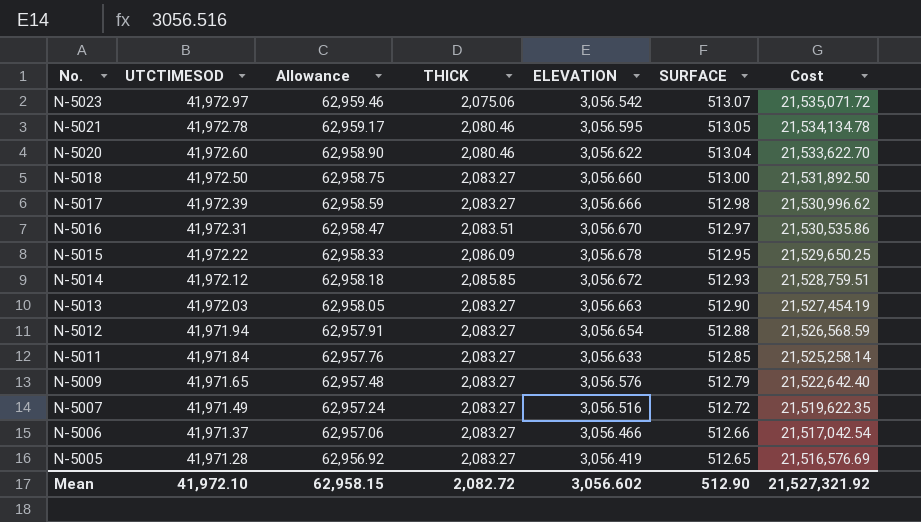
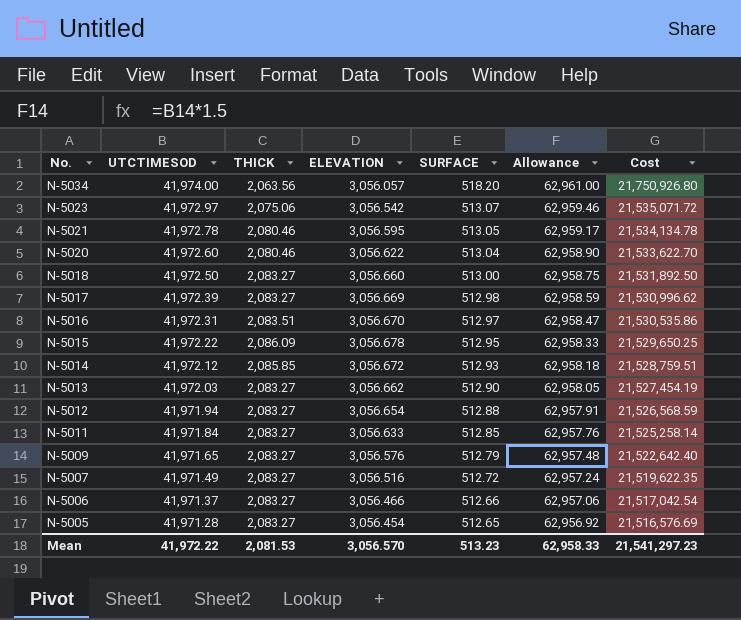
column Allowance | position: 3 -> 6
row N-5034: none -> 41,974.00 | 2,063.56 | 3,056.057 | 518.20 | 62,961.00 | 21,750,926.80
N-5017 | ELEVATION: 3,056.666 -> 3,056.669
N-5013 | ELEVATION: 3,056.663 -> 3,056.662
N-5005 | ELEVATION: 3,056.419 -> 3,056.454
Mean | UTCTIMESOD: 41,972.10 -> 41,972.22
Mean | THICK: 2,082.72 -> 2,081.53
Mean | ELEVATION: 3,056.602 -> 3,056.570
Mean | SURFACE: 512.90 -> 513.23
Mean | Allowance: 62,958.15 -> 62,958.33
Mean | Cost: 21,527,321.92 -> 21,541,297.23

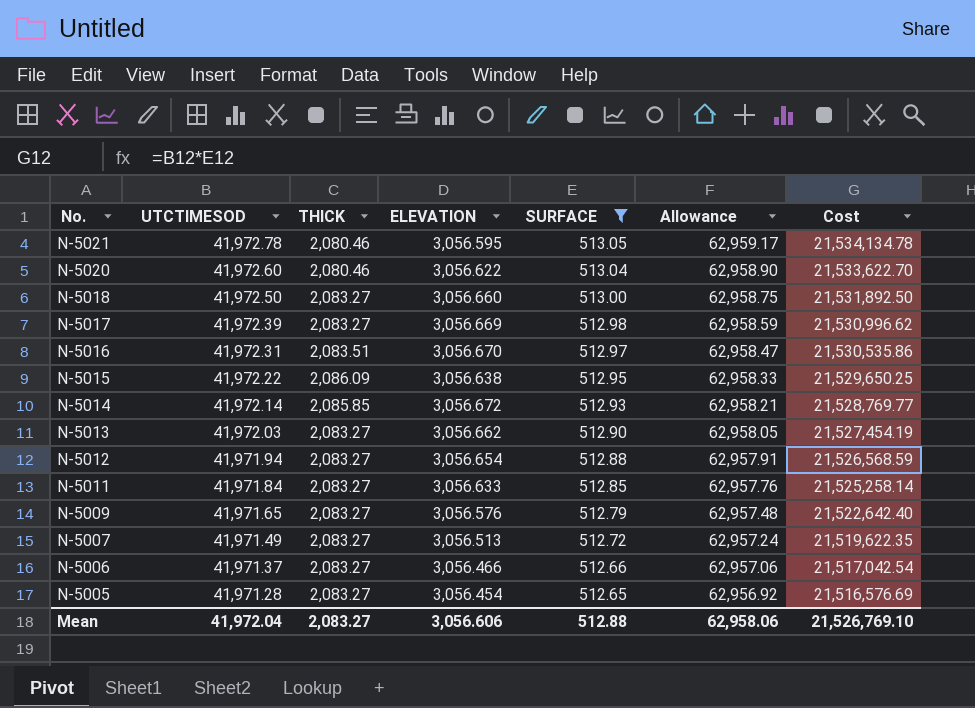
filter: none -> SURFACE <= 513.05
N-5015 | ELEVATION: 3,056.678 -> 3,056.638
N-5014 | UTCTIMESOD: 41,972.12 -> 41,972.14
N-5014 | Allowance: 62,958.18 -> 62,958.21
N-5014 | Cost: 21,528,759.51 -> 21,528,769.77
N-5007 | ELEVATION: 3,056.516 -> 3,056.513
Mean | UTCTIMESOD: 41,972.22 -> 41,972.04
Mean | THICK: 2,081.53 -> 2,083.27
Mean | ELEVATION: 3,056.570 -> 3,056.606
Mean | SURFACE: 513.23 -> 512.88
Mean | Allowance: 62,958.33 -> 62,958.06
Mean | Cost: 21,541,297.23 -> 21,526,769.10

